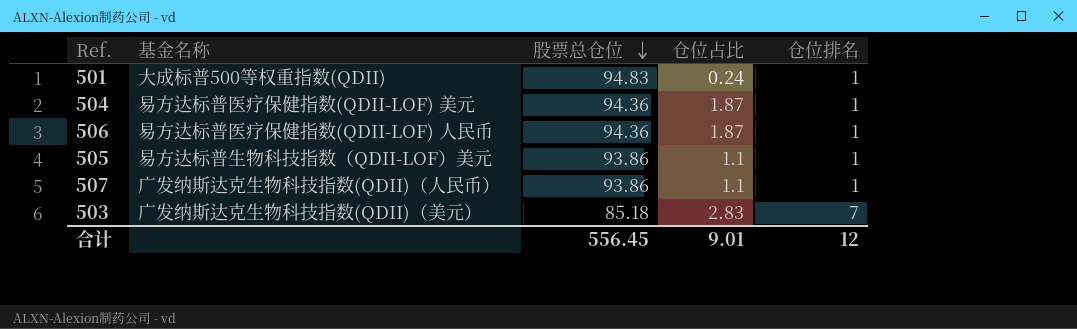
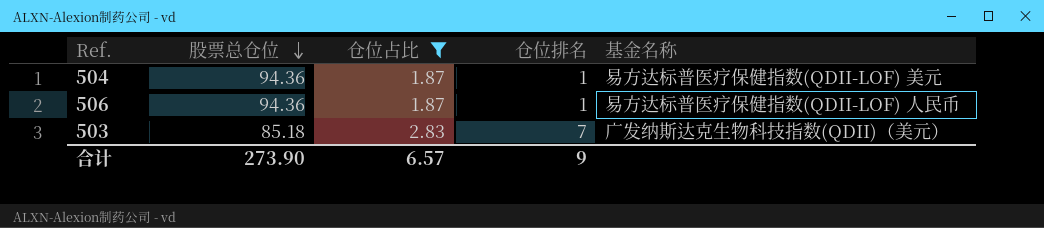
filter: none -> 仓位占比 >= 1.87
column 基金名称 | position: 2 -> 5
合计 | 股票总仓位: 556.45 -> 273.90
合计 | 仓位占比: 9.01 -> 6.57
合计 | 仓位排名: 12 -> 9

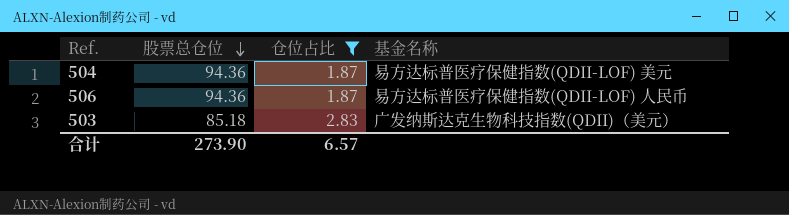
column 仓位排名 | position: 4 -> none

